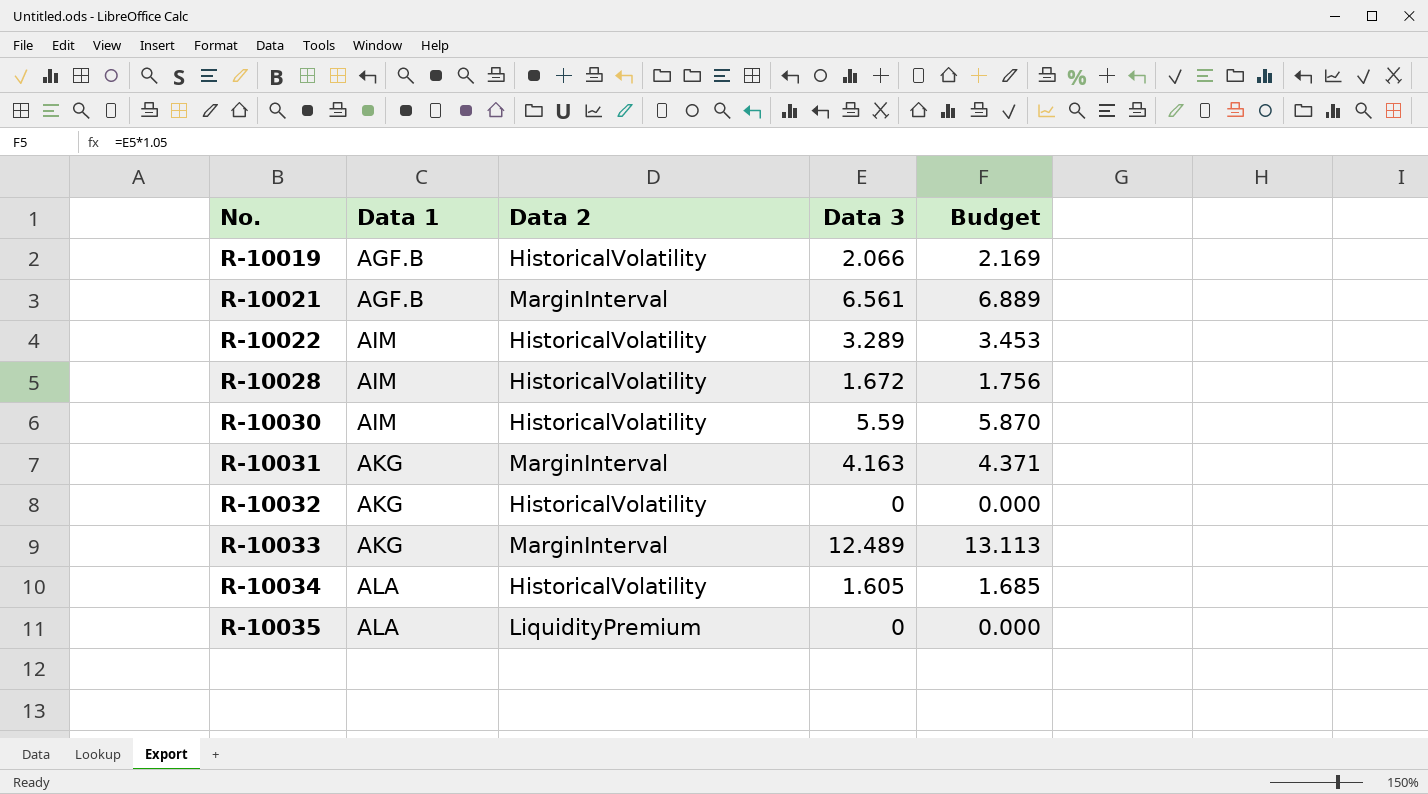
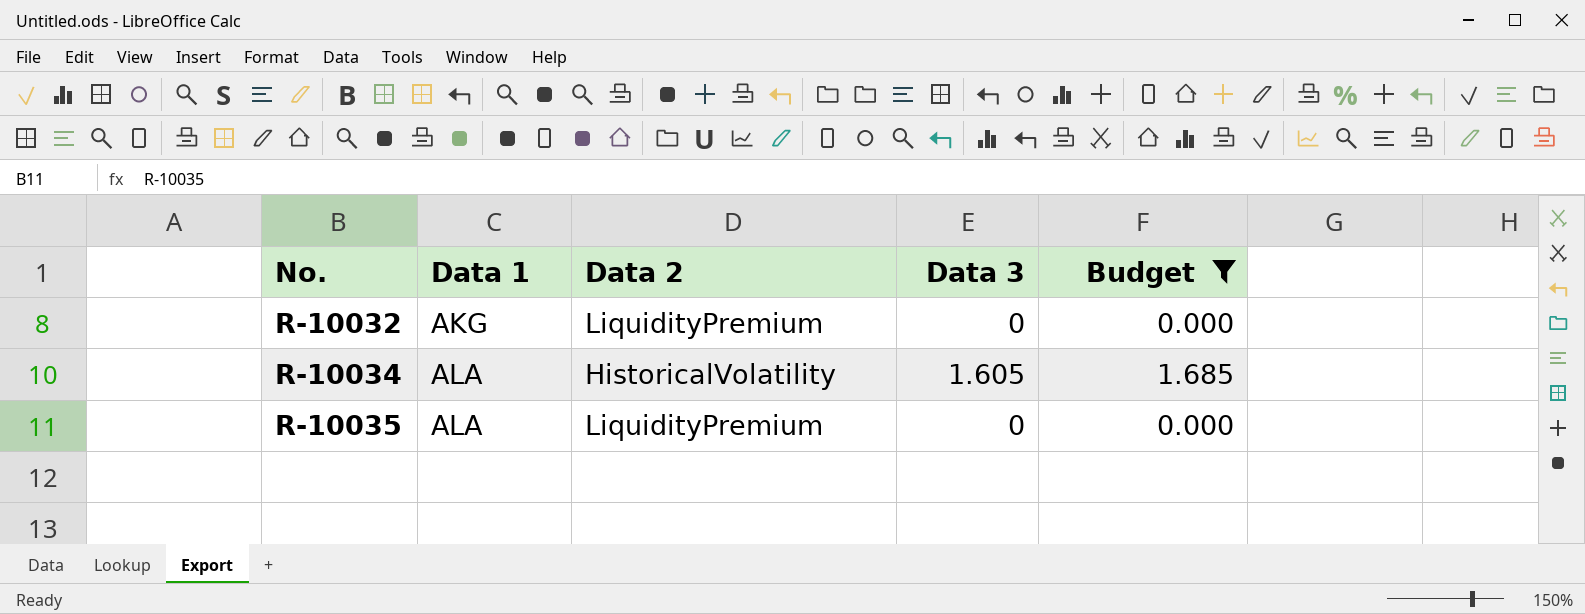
filter: none -> Budget <= 1.685
R-10032 | Data 2: HistoricalVolatility -> LiquidityPremium

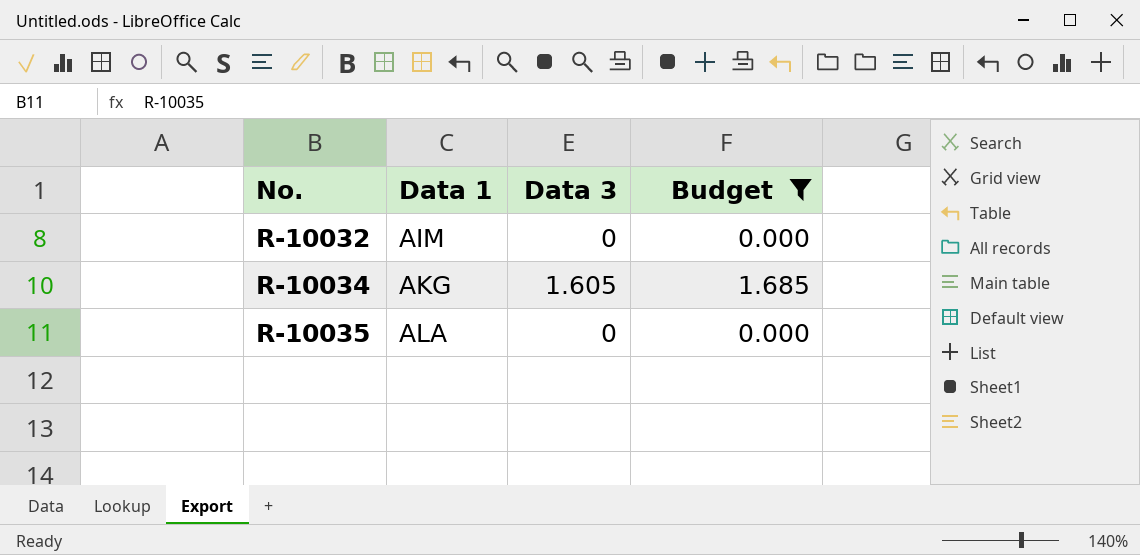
column Data 2 | position: 3 -> none
R-10032 | Data 1: AKG -> AIM
R-10034 | Data 1: ALA -> AKG

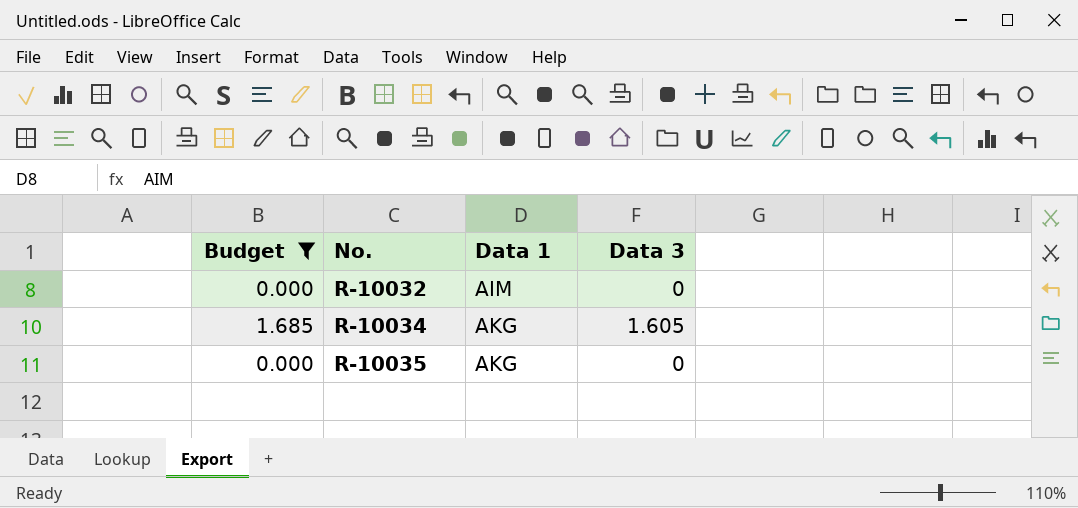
column Budget | position: 4 -> 1
R-10035 | Data 1: ALA -> AKG

